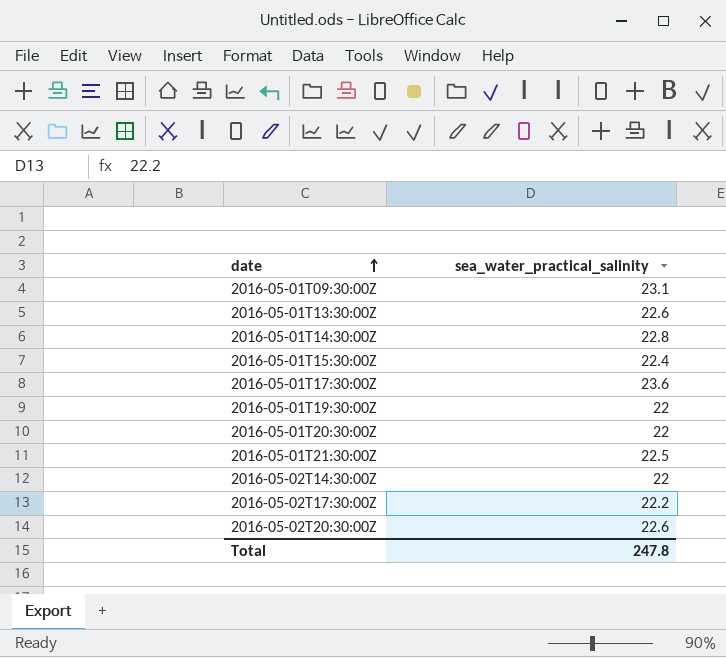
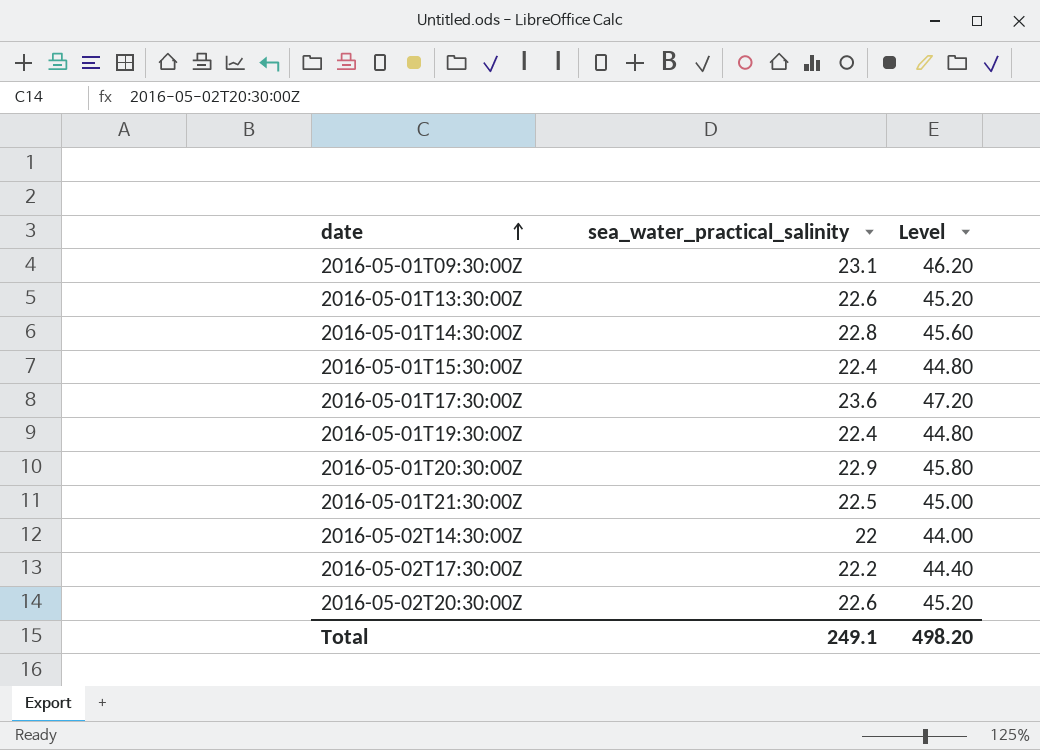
column Level | formula: none -> [sea_water_practical_salinity] * 2
2016-05-01T19:30:00Z | sea_water_practical_salinity: 22 -> 22.4
2016-05-01T20:30:00Z | sea_water_practical_salinity: 22 -> 22.9
Total | sea_water_practical_salinity: 247.8 -> 249.1

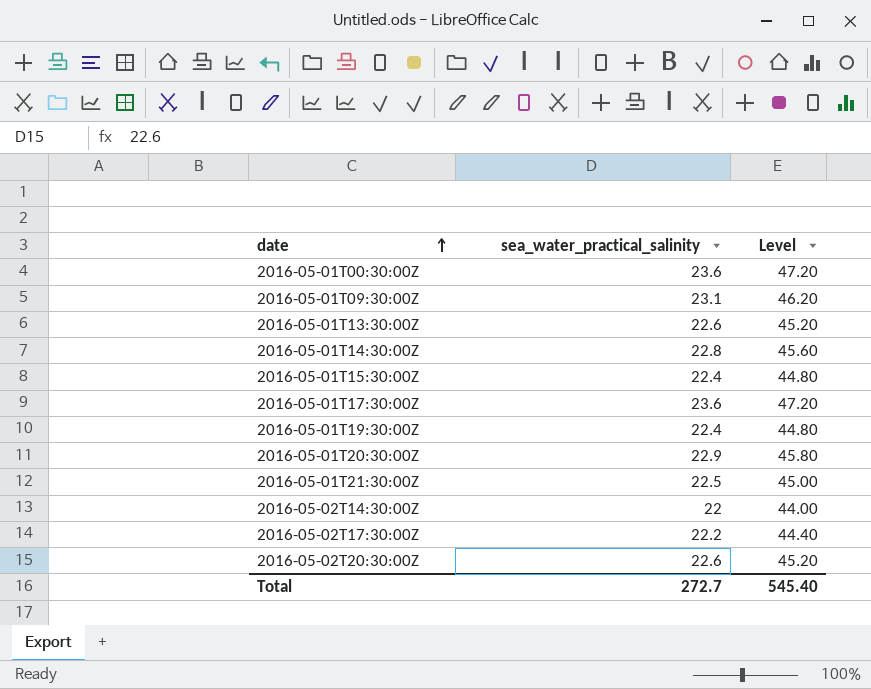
row 2016-05-01T00:30:00Z: none -> 23.6 | 47.20
Total | sea_water_practical_salinity: 249.1 -> 272.7
Total | Level: 498.20 -> 545.40

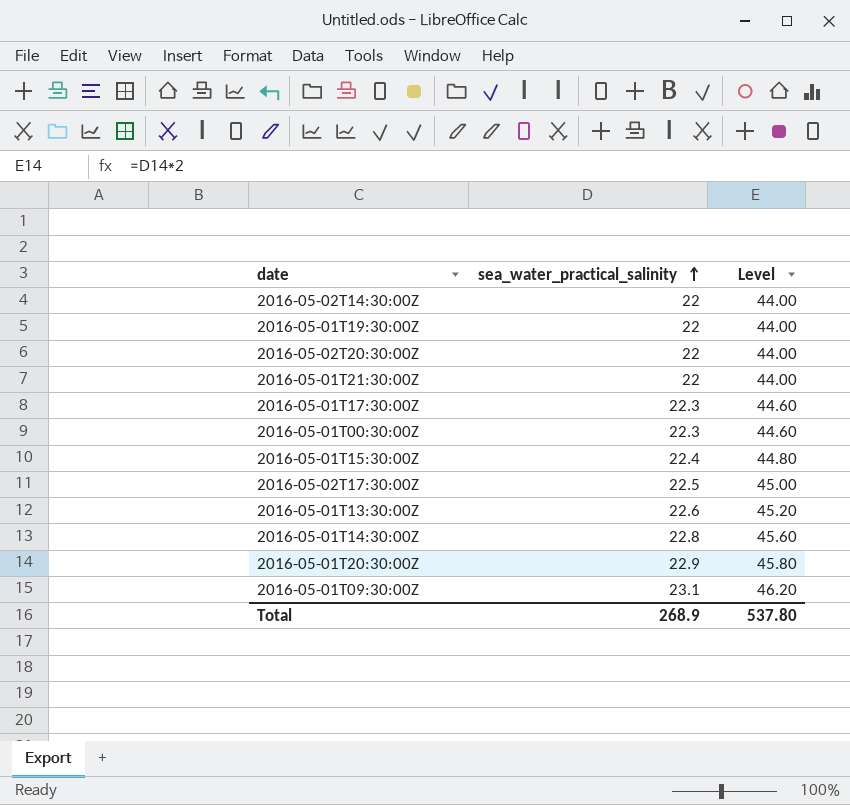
row order: date ascending -> sea_water_practical_salinity ascending
2016-05-01T19:30:00Z | sea_water_practical_salinity: 22.4 -> 22
2016-05-01T19:30:00Z | Level: 44.80 -> 44.00
2016-05-02T20:30:00Z | sea_water_practical_salinity: 22.6 -> 22
2016-05-02T20:30:00Z | Level: 45.20 -> 44.00
2016-05-01T21:30:00Z | sea_water_practical_salinity: 22.5 -> 22
2016-05-01T21:30:00Z | Level: 45.00 -> 44.00
2016-05-01T17:30:00Z | sea_water_practical_salinity: 23.6 -> 22.3
2016-05-01T17:30:00Z | Level: 47.20 -> 44.60
2016-05-01T00:30:00Z | sea_water_practical_salinity: 23.6 -> 22.3
2016-05-01T00:30:00Z | Level: 47.20 -> 44.60
2016-05-02T17:30:00Z | sea_water_practical_salinity: 22.2 -> 22.5
2016-05-02T17:30:00Z | Level: 44.40 -> 45.00
Total | sea_water_practical_salinity: 272.7 -> 268.9
Total | Level: 545.40 -> 537.80

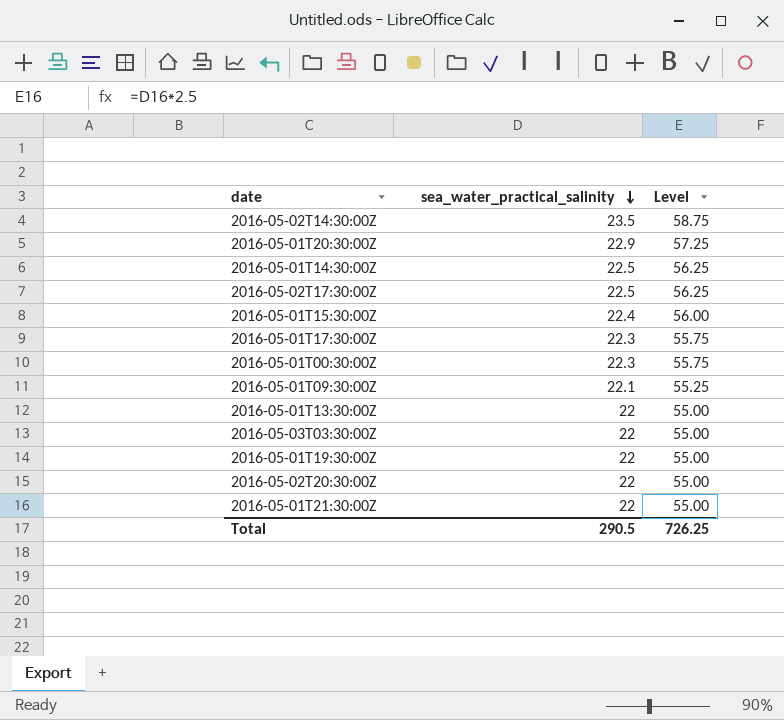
row order: sea_water_practical_salinity ascending -> sea_water_practical_salinity descending
column Level | formula: [sea_water_practical_salinity] * 2 -> [sea_water_practical_salinity] * 2.5
2016-05-02T14:30:00Z | sea_water_practical_salinity: 22 -> 23.5
2016-05-01T14:30:00Z | sea_water_practical_salinity: 22.8 -> 22.5
2016-05-01T09:30:00Z | sea_water_practical_salinity: 23.1 -> 22.1
2016-05-01T13:30:00Z | sea_water_practical_salinity: 22.6 -> 22
row 2016-05-03T03:30:00Z: none -> 22 | 55.00
Total | sea_water_practical_salinity: 268.9 -> 290.5
Total | Level: 537.80 -> 726.25

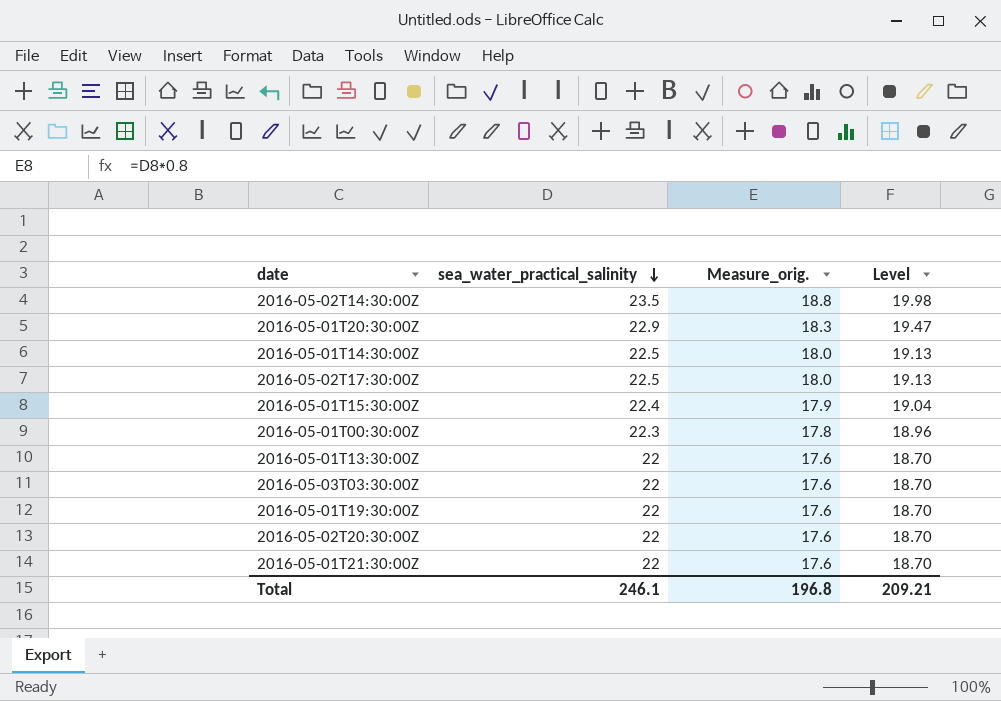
column Measure_orig. | formula: none -> [sea_water_practical_salinity] * 0.8
column Level | formula: [sea_water_practical_salinity] * 2.5 -> [sea_water_practical_salinity] * 0.85
row 2016-05-01T17:30:00Z: 22.3 | 55.75 -> none
row 2016-05-01T09:30:00Z: 22.1 | 55.25 -> none
Total | sea_water_practical_salinity: 290.5 -> 246.1
Total | Level: 726.25 -> 209.21

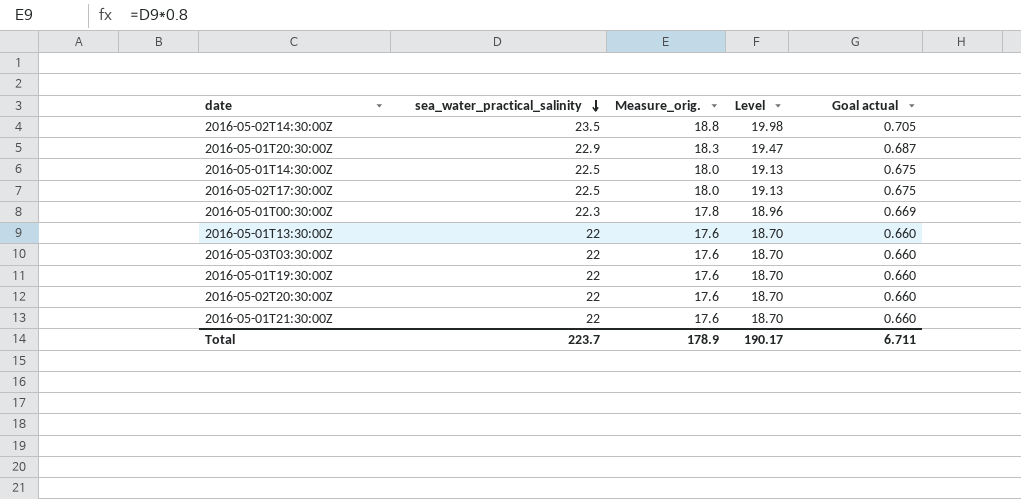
column Goal actual | formula: none -> [sea_water_practical_salinity] * 0.03
row 2016-05-01T15:30:00Z: 22.4 | 17.9 | 19.04 -> none
Total | sea_water_practical_salinity: 246.1 -> 223.7
Total | Measure_orig.: 196.8 -> 178.9
Total | Level: 209.21 -> 190.17

